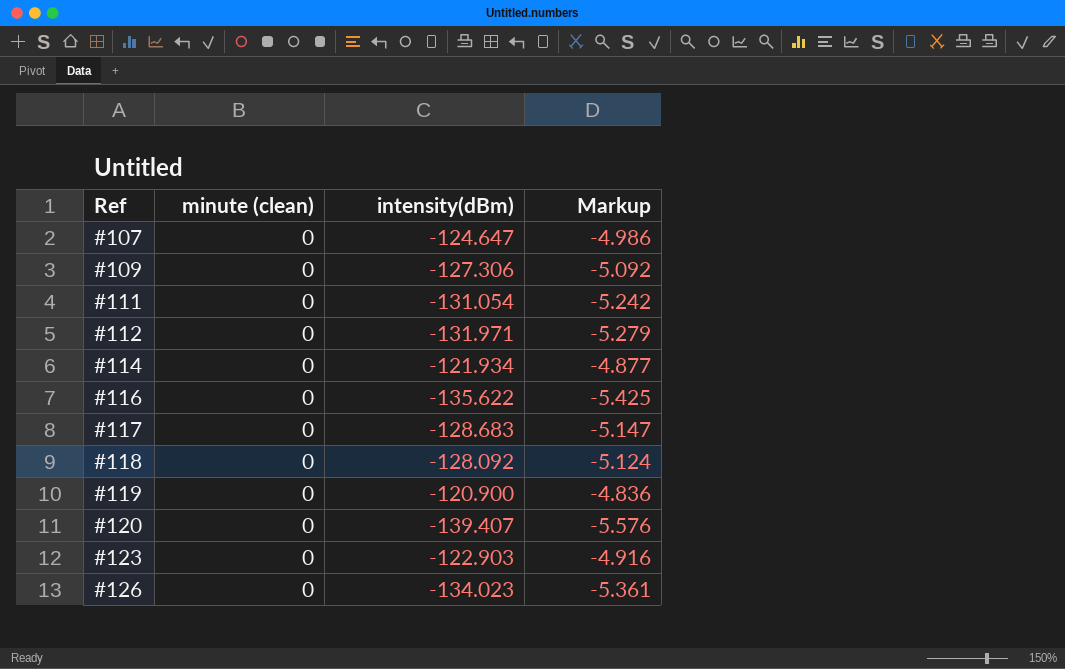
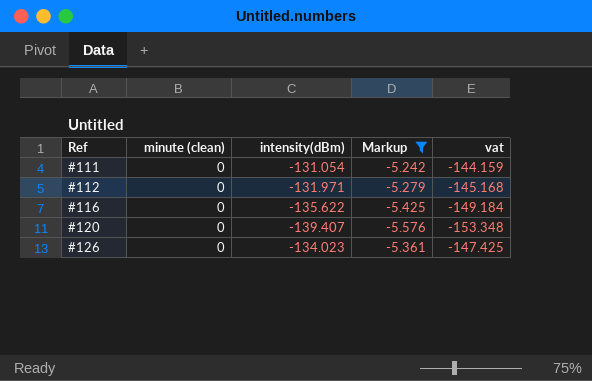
filter: none -> Markup <= -5.242
column vat | formula: none -> [intensity(dBm)] * 1.1

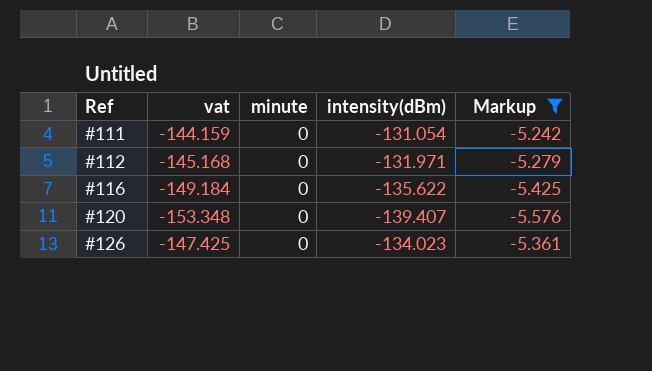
column vat | position: 5 -> 2
column name: minute (clean) -> minute

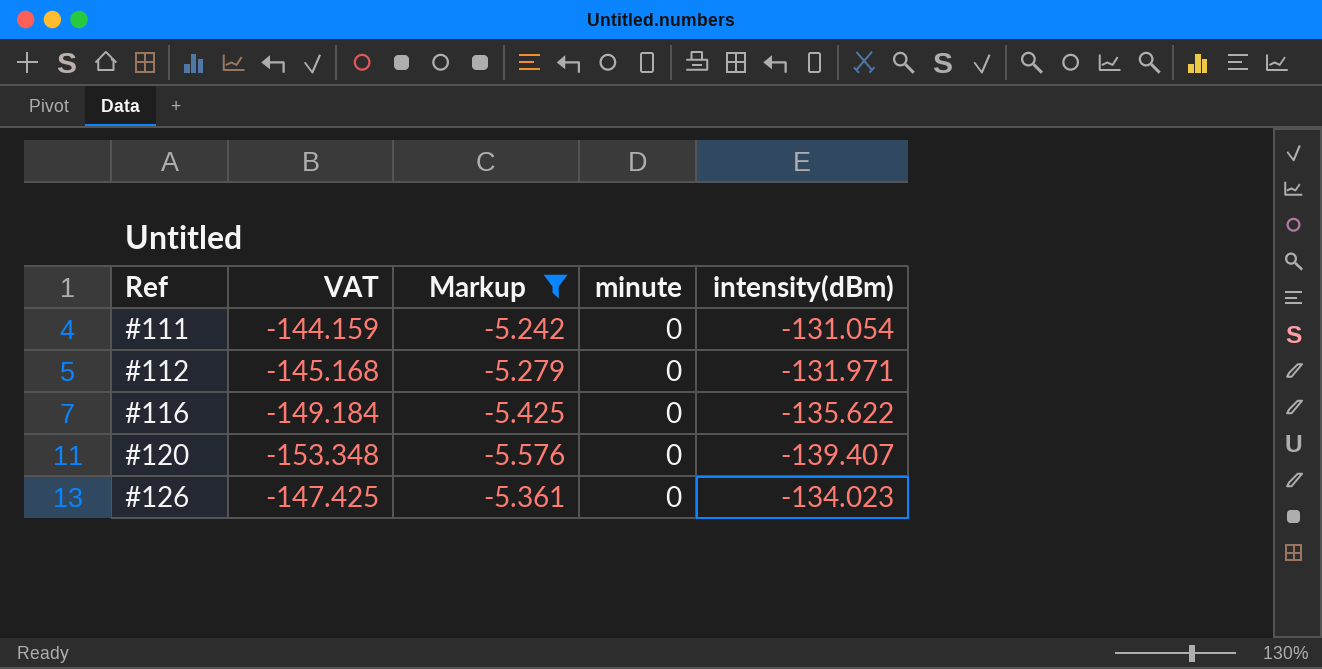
column name: vat -> VAT
column Markup | position: 5 -> 3

